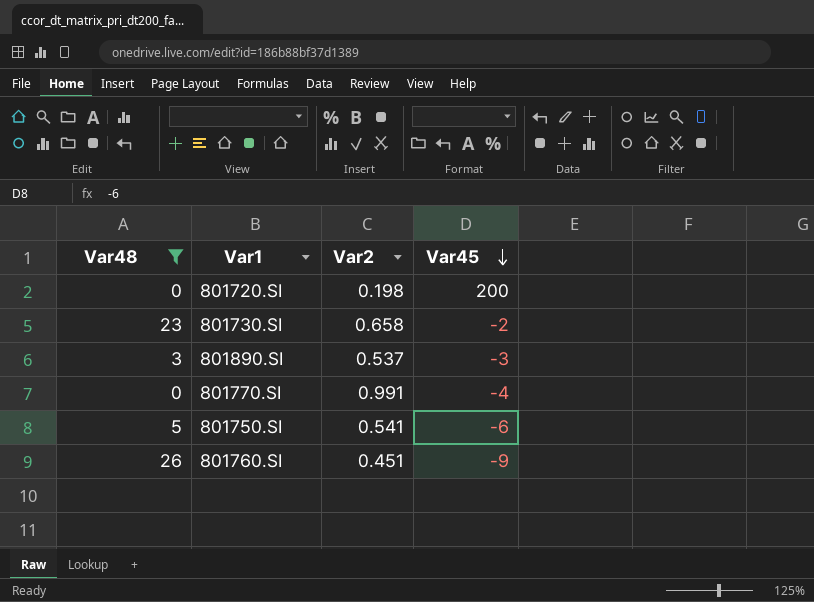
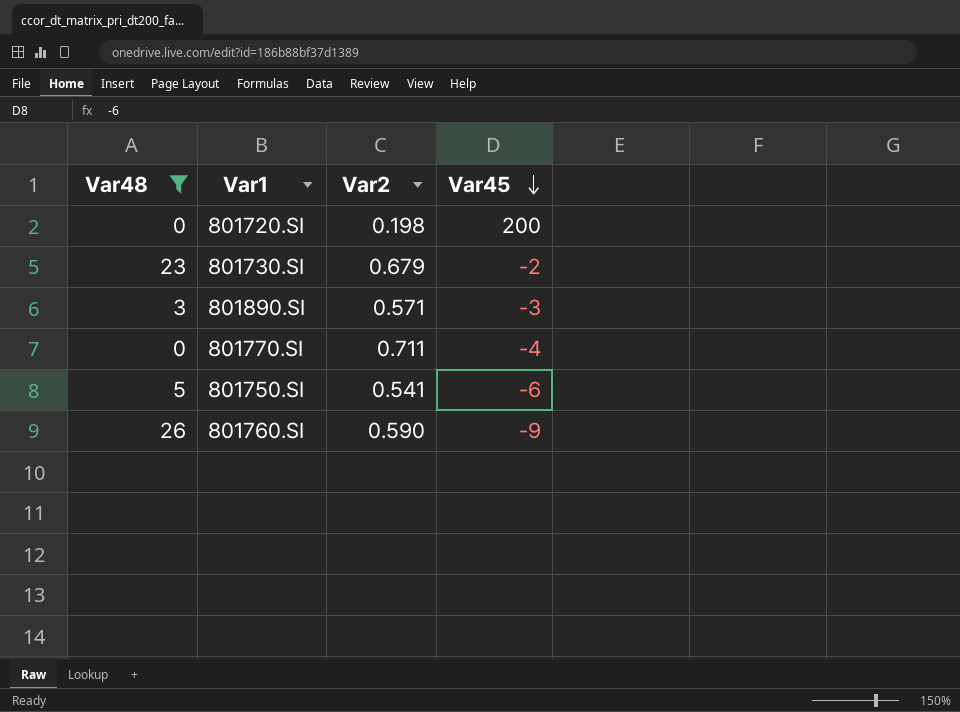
801730.SI | Var2: 0.658 -> 0.679
801890.SI | Var2: 0.537 -> 0.571
801770.SI | Var2: 0.991 -> 0.711
801760.SI | Var2: 0.451 -> 0.590

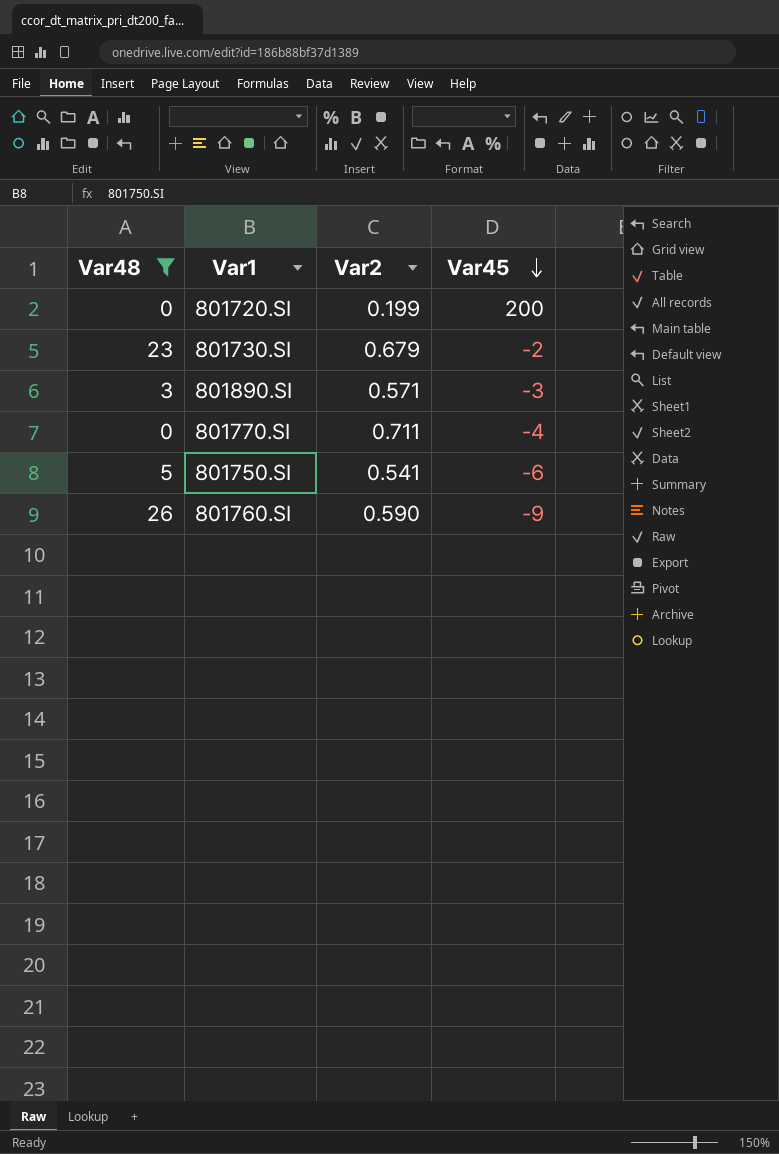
801720.SI | Var2: 0.198 -> 0.199

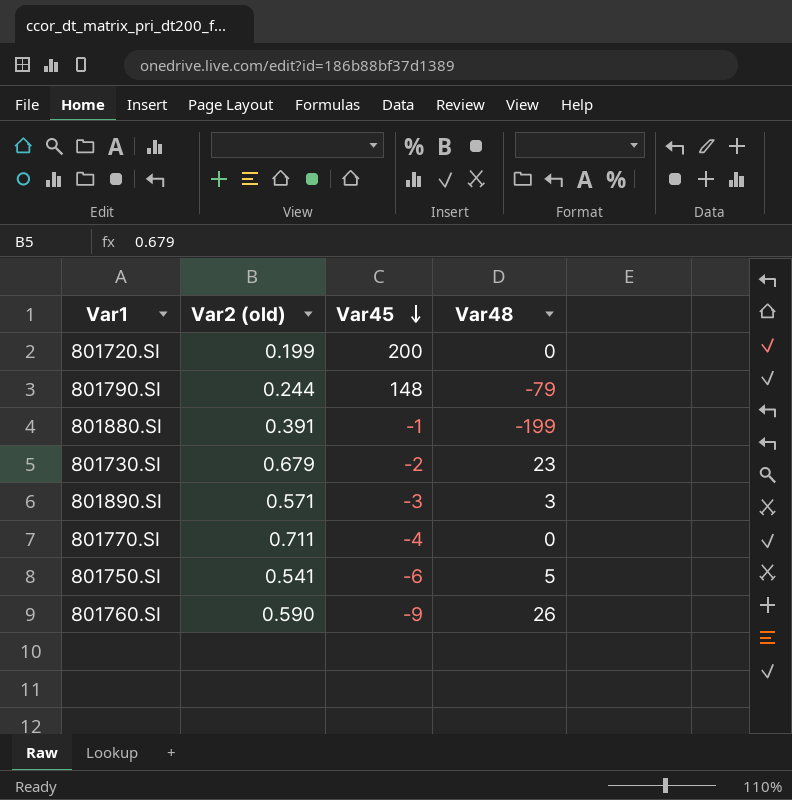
filter: Var48 >= 0 -> none
column name: Var2 -> Var2 (old)
column Var48 | position: 1 -> 4

